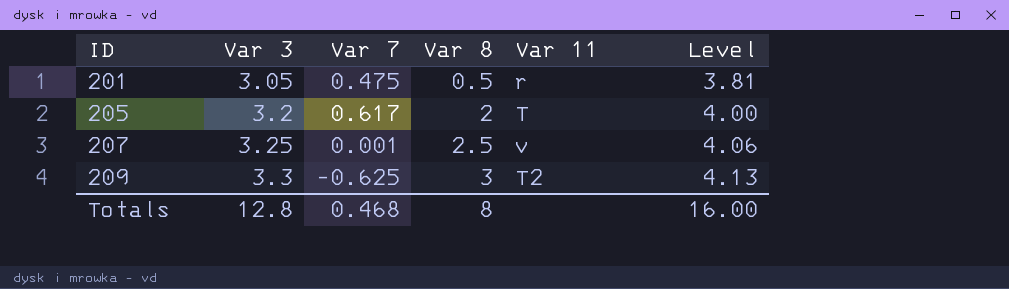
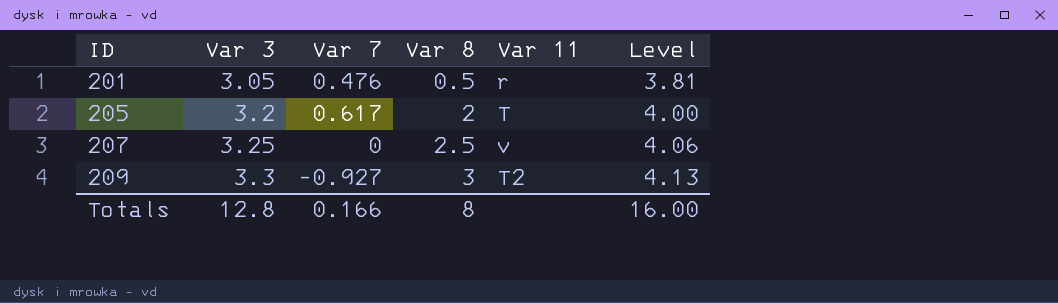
201 | Var 7: 0.475 -> 0.476
207 | Var 7: 0.001 -> 0
209 | Var 7: -0.625 -> -0.927
Totals | Var 7: 0.468 -> 0.166

